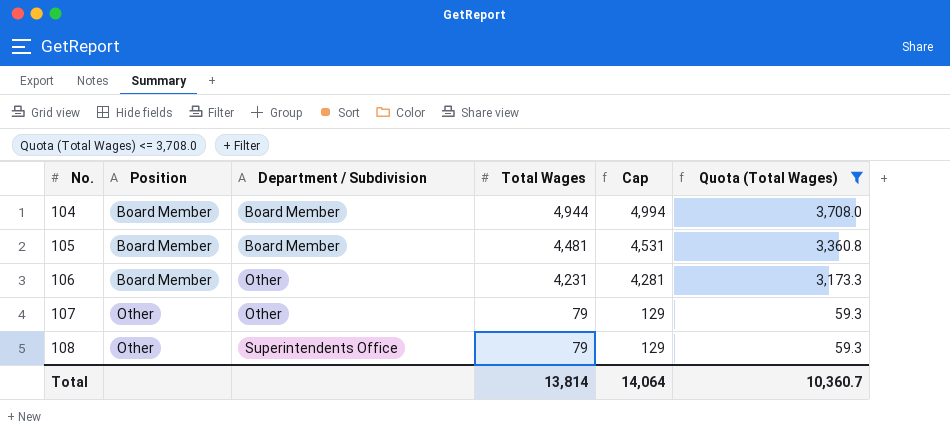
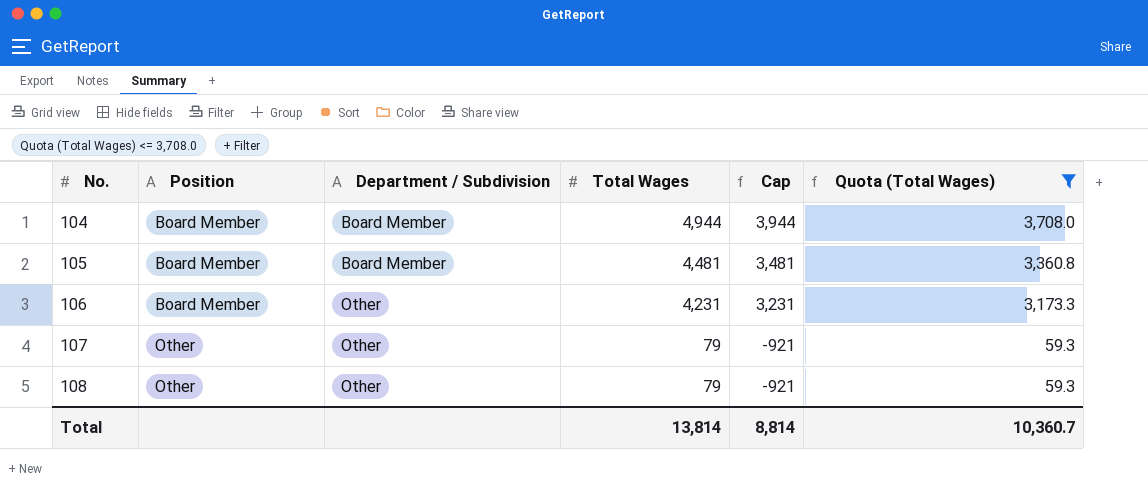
column Cap | formula: [Total Wages] + 50 -> [Total Wages] - 1000
108 | Department / Subdivision: Superintendents Office -> Other
Total | Cap: 14,064 -> 8,814

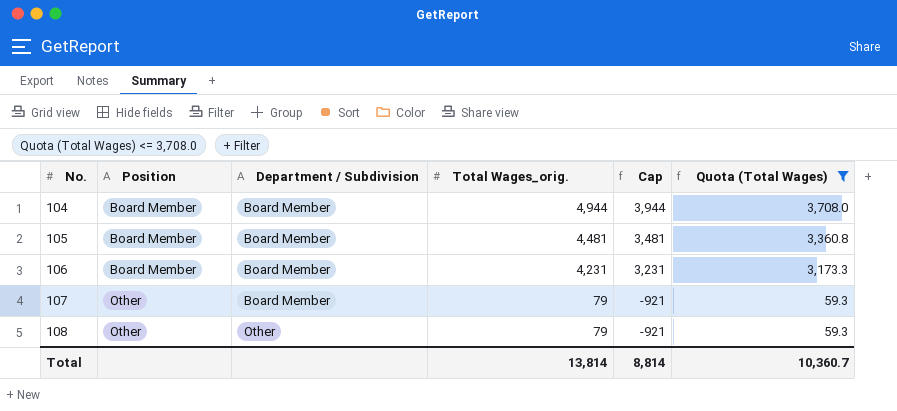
column name: Total Wages -> Total Wages_orig.
106 | Department / Subdivision: Other -> Board Member
107 | Department / Subdivision: Other -> Board Member

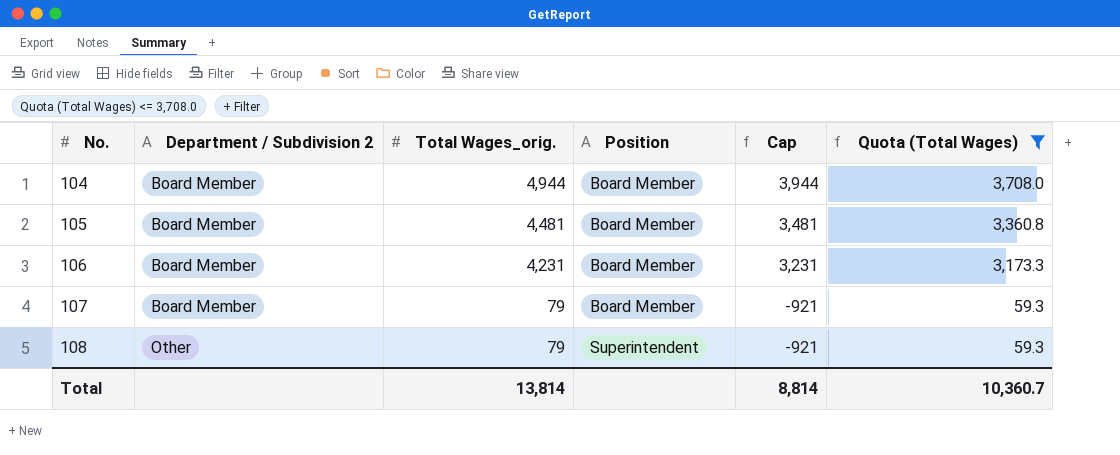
column name: Department / Subdivision -> Department / Subdivision 2
column Position | position: 2 -> 4
107 | Position: Other -> Board Member
108 | Position: Other -> Superintendent

